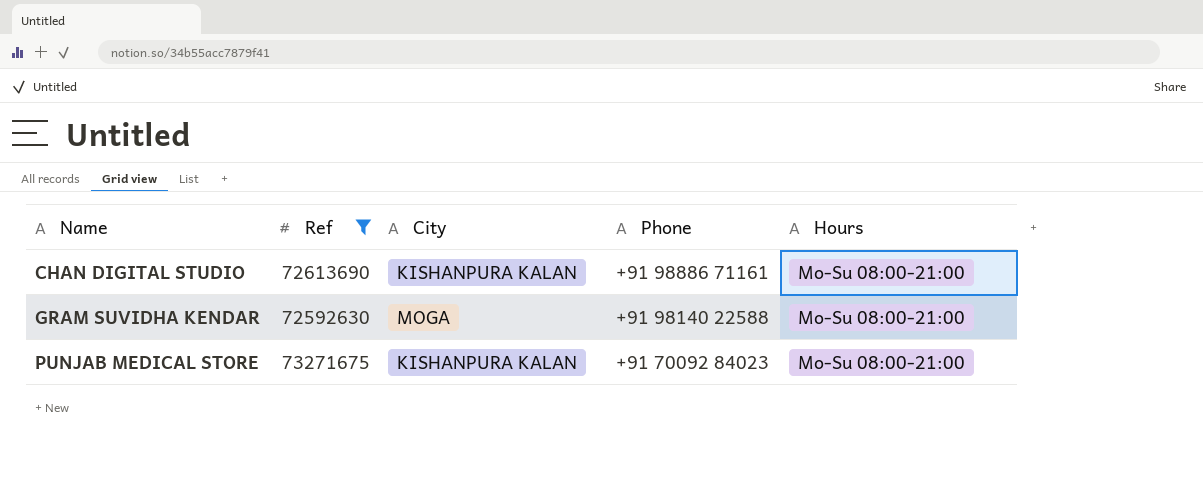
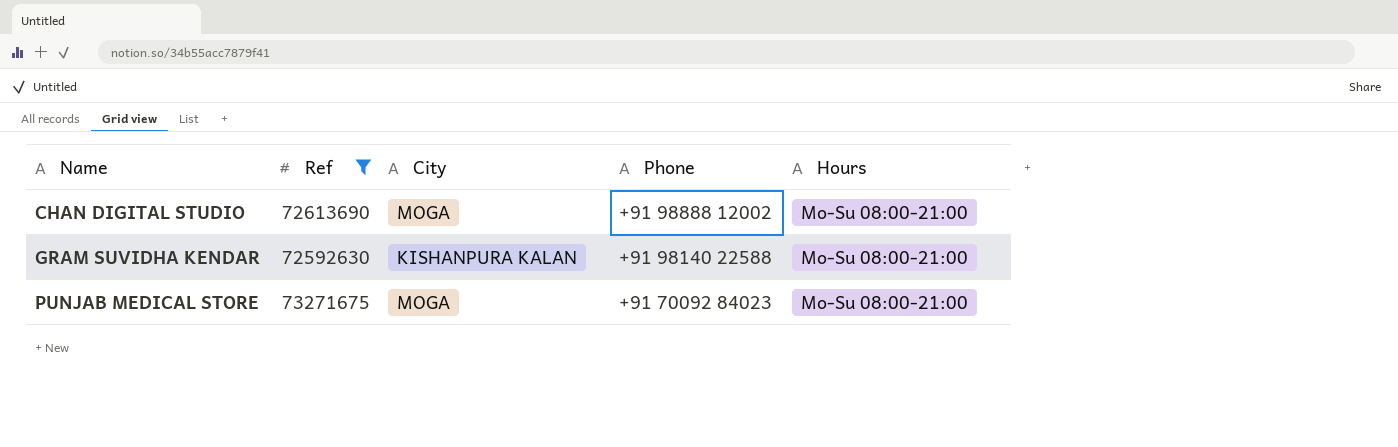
CHAN DIGITAL STUDIO | City: KISHANPURA KALAN -> MOGA
CHAN DIGITAL STUDIO | Phone: +91 98886 71161 -> +91 98888 12002
GRAM SUVIDHA KENDAR | City: MOGA -> KISHANPURA KALAN
PUNJAB MEDICAL STORE | City: KISHANPURA KALAN -> MOGA

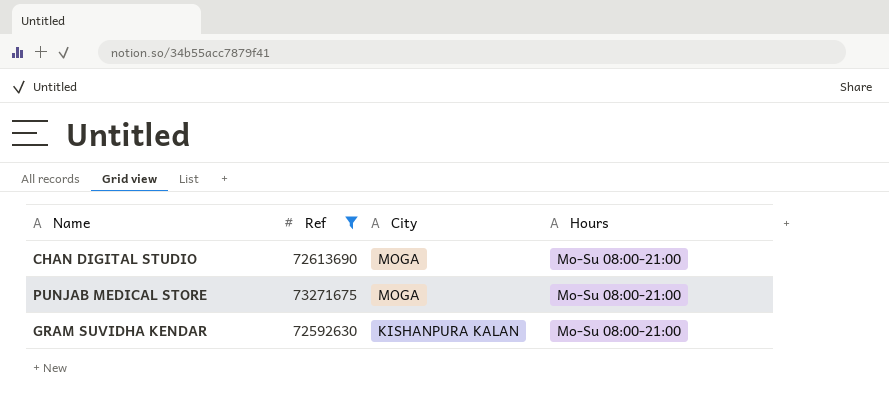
row order: Name ascending -> City descending
column Phone | position: 4 -> none

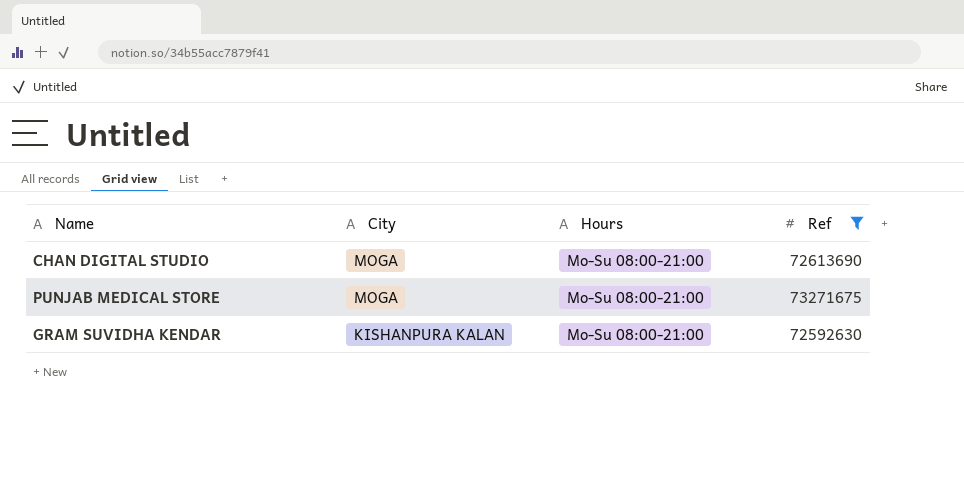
column Ref | position: 2 -> 4

